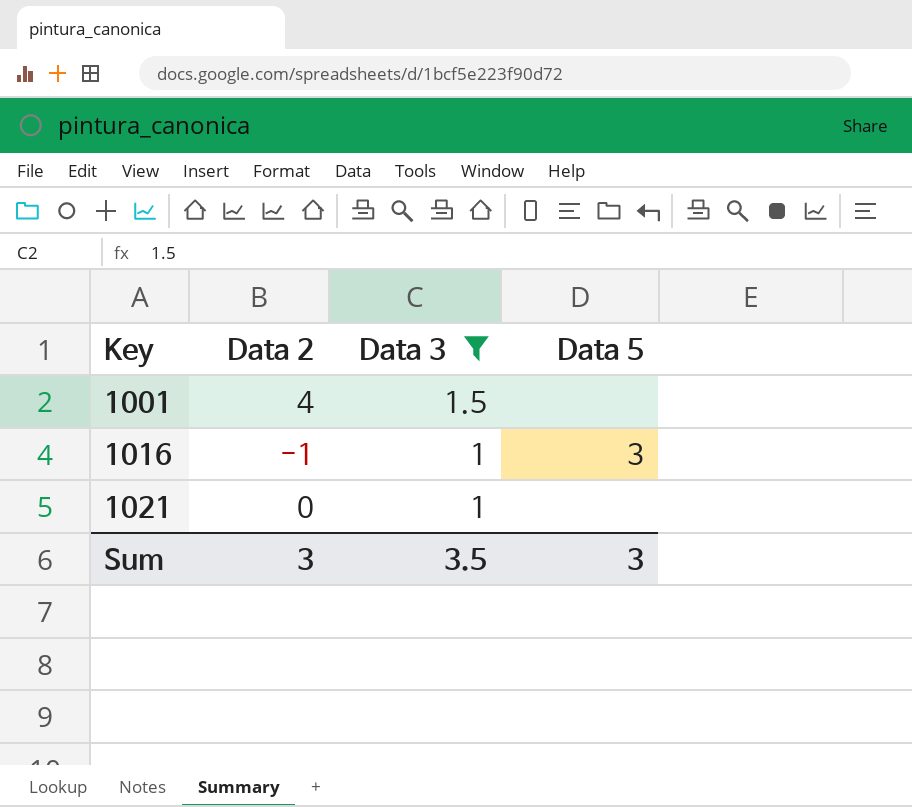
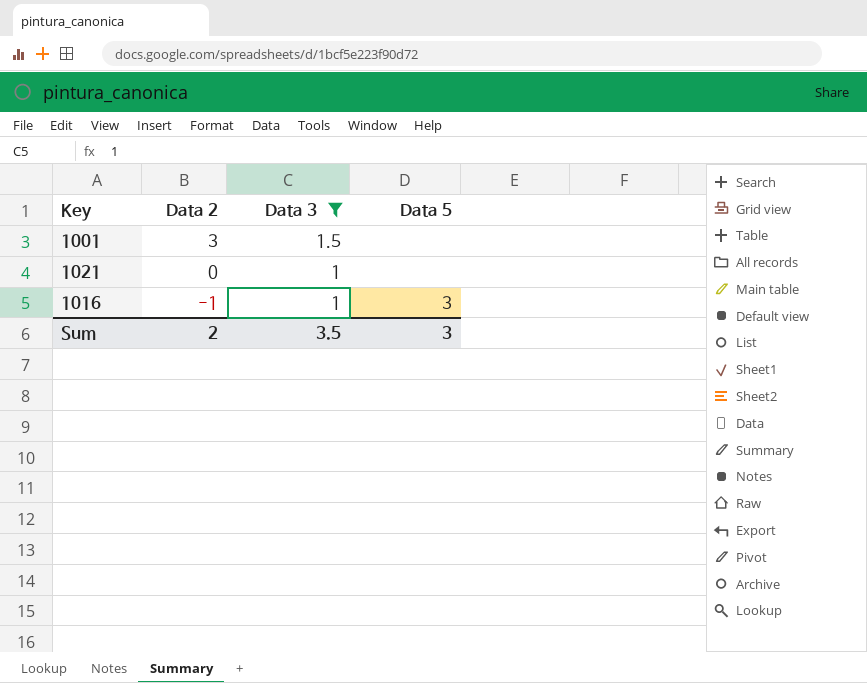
row order: Key ascending -> Data 2 descending
1001 | Data 2: 4 -> 3
Sum | Data 2: 3 -> 2

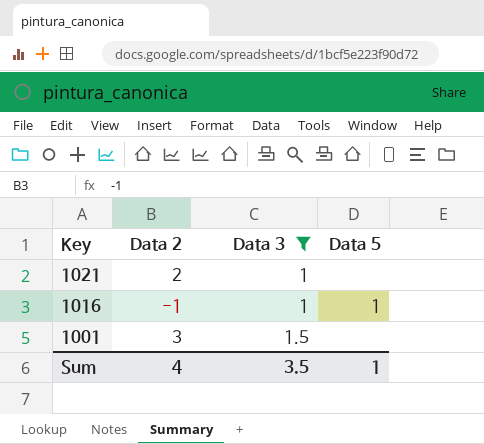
row order: Data 2 descending -> Key descending
1021 | Data 2: 0 -> 2
1016 | Data 5: 3 -> 1
Sum | Data 2: 2 -> 4
Sum | Data 5: 3 -> 1

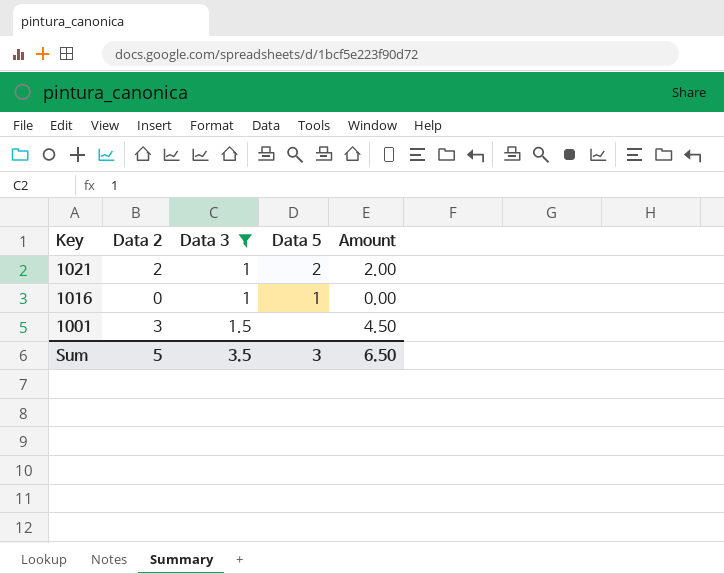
column Amount | formula: none -> [Data 2] * [Data 3]
1021 | Data 5: none -> 2
1016 | Data 2: -1 -> 0
Sum | Data 2: 4 -> 5
Sum | Data 5: 1 -> 3

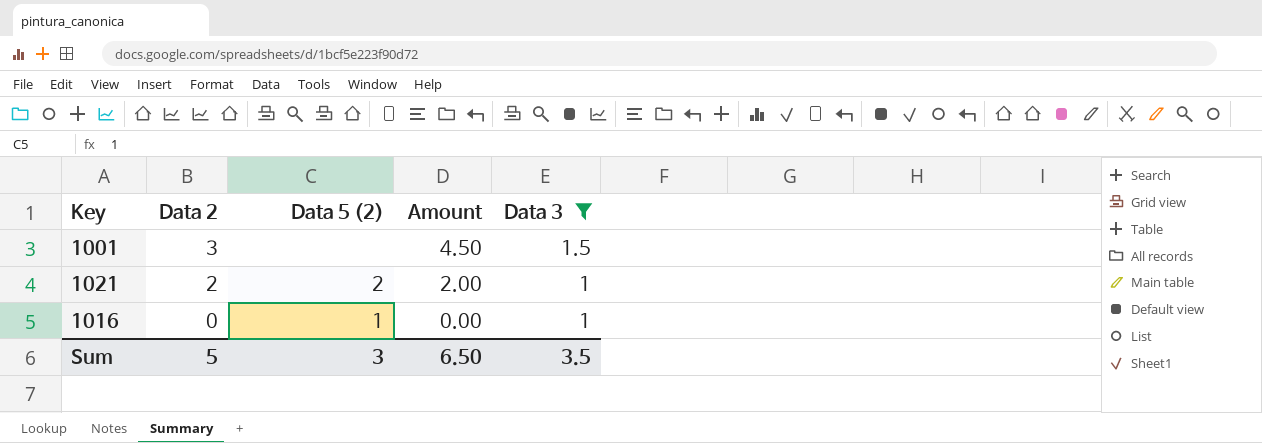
row order: Key descending -> Data 2 descending
column name: Data 5 -> Data 5 (2)
column Data 3 | position: 3 -> 5

